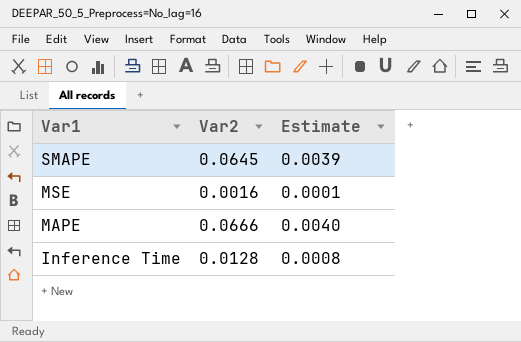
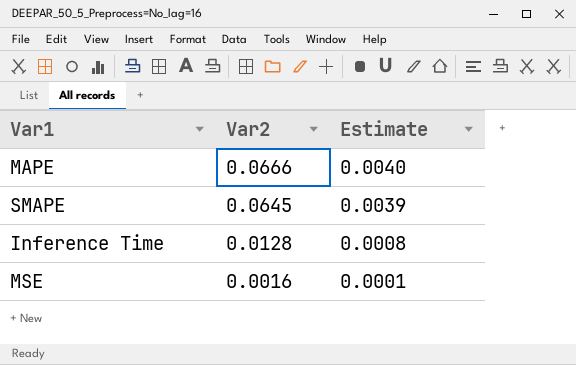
row order: Var1 descending -> Var2 descending

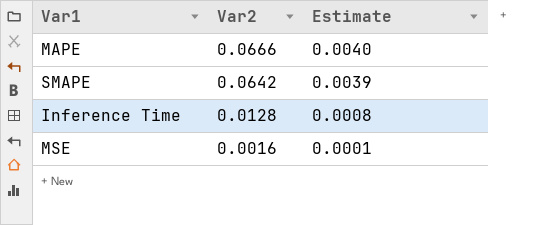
SMAPE | Var2: 0.0645 -> 0.0642

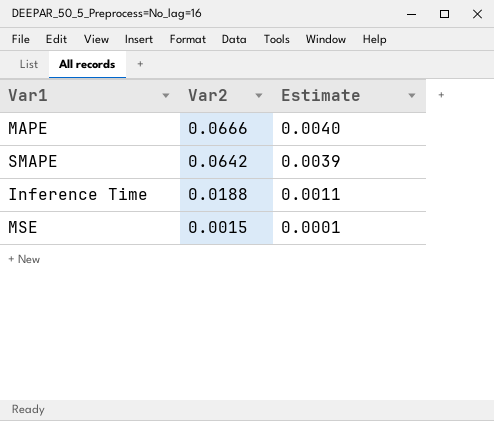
Inference Time | Var2: 0.0128 -> 0.0188
Inference Time | Estimate: 0.0008 -> 0.0011
MSE | Var2: 0.0016 -> 0.0015

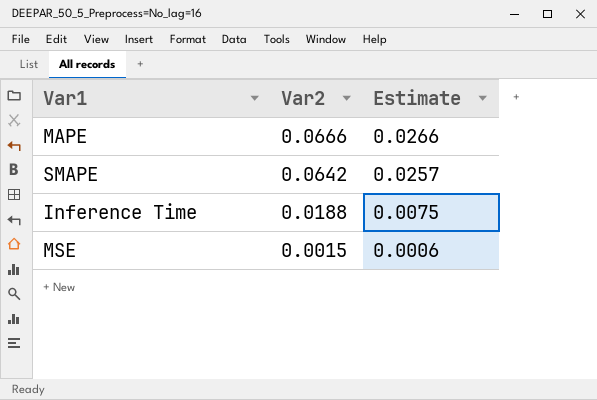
column Estimate | formula: [Var2] * 0.06 -> [Var2] * 0.4

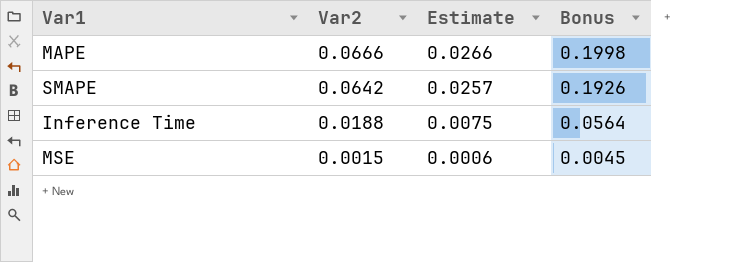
column Bonus | formula: none -> [Var2] * 3

